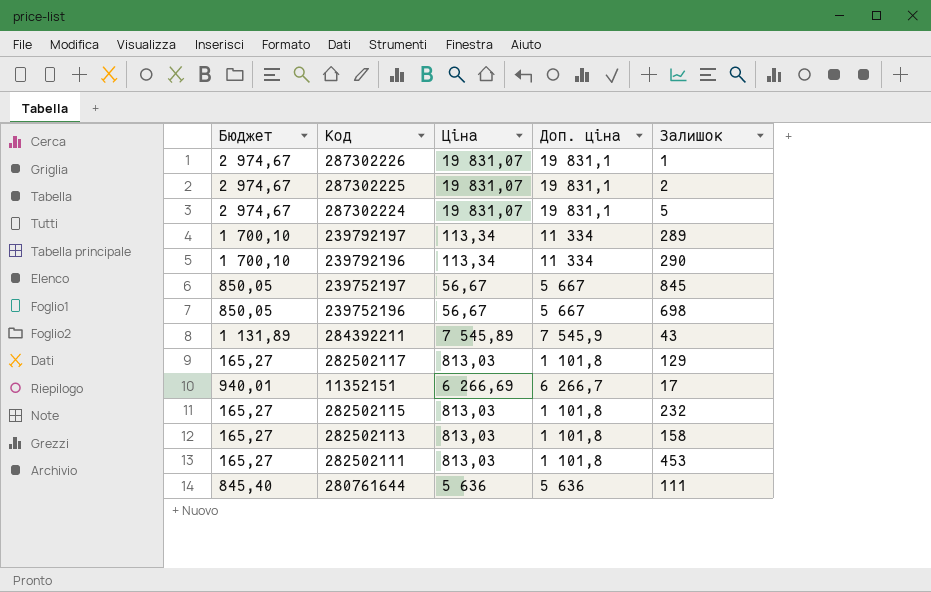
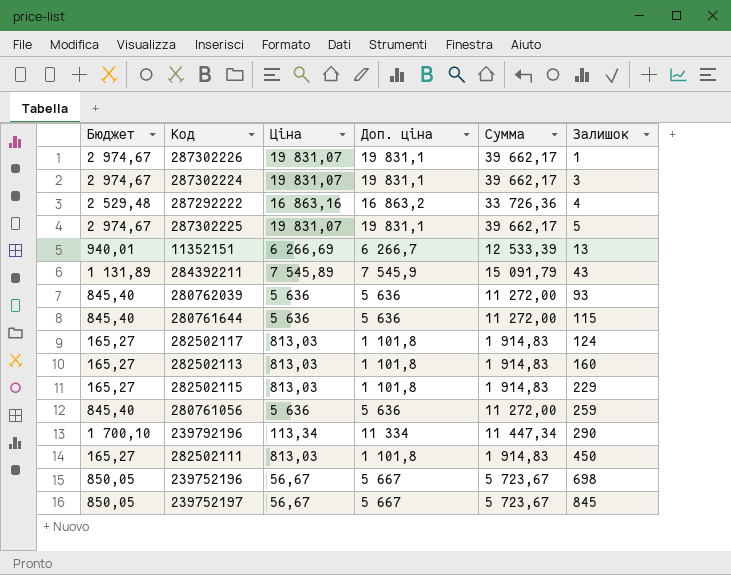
row order: none -> Залишок ascending
column Сумма | formula: none -> [Ціна] + [Доп. ціна]
row 239792197: 1 700,10 | 113,34 | 11 334 | 289 -> none
287302224 | Залишок: 5 -> 3
row 287292222: none -> 2 529,48 | 16 863,16 | 16 863,2 | 33 726,36 | 4
287302225 | Залишок: 2 -> 5
11352151 | Залишок: 17 -> 13
row 280762039: none -> 845,40 | 5 636 | 5 636 | 11 272,00 | 93
280761644 | Залишок: 111 -> 115
282502117 | Залишок: 129 -> 124
282502113 | Залишок: 158 -> 160
282502115 | Залишок: 232 -> 229
row 280761056: none -> 845,40 | 5 636 | 5 636 | 11 272,00 | 259
282502111 | Залишок: 453 -> 450

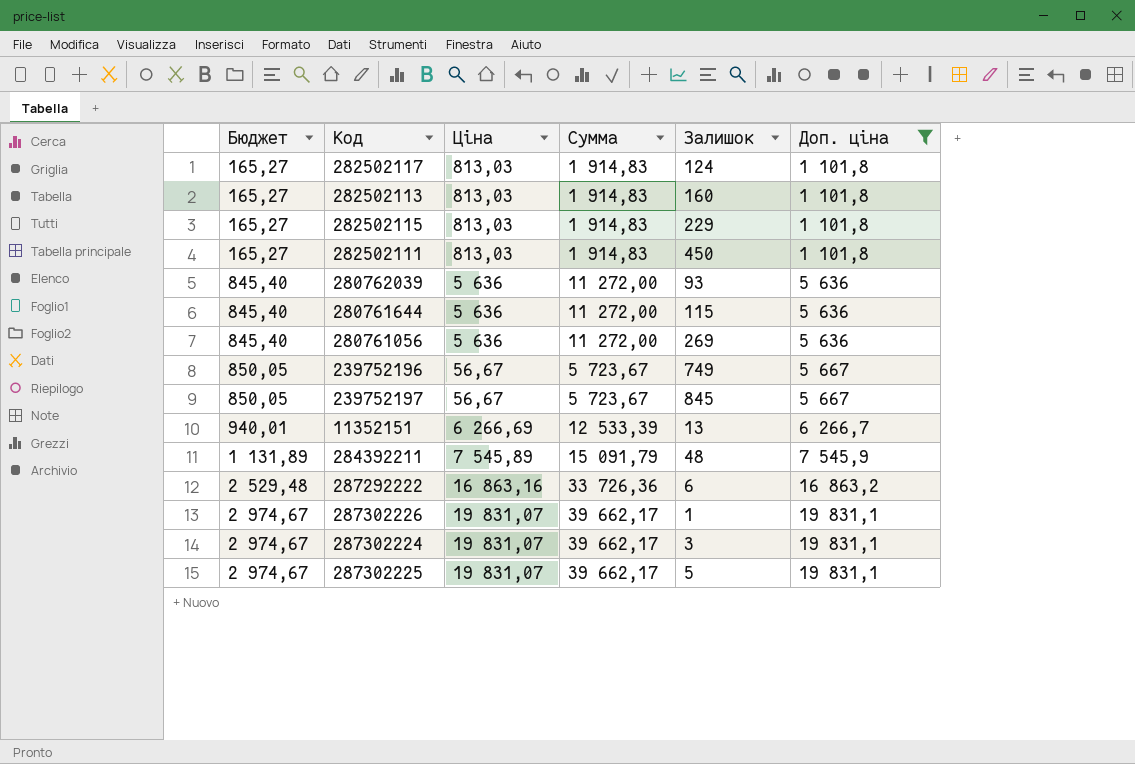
filter: none -> Доп. ціна != 11 334
row order: Залишок ascending -> Бюджет ascending
column Доп. ціна | position: 4 -> 6
280761056 | Залишок: 259 -> 269
239752196 | Залишок: 698 -> 749
284392211 | Залишок: 43 -> 48
287292222 | Залишок: 4 -> 6

